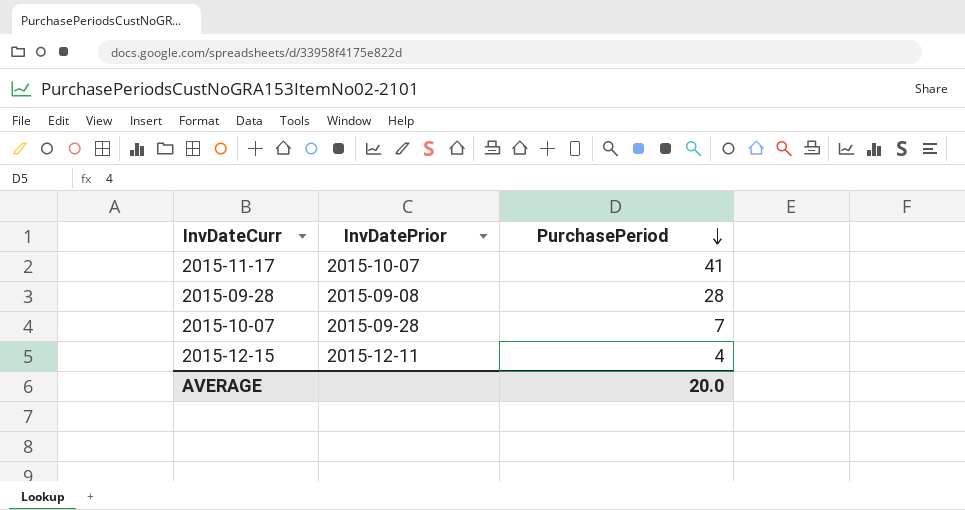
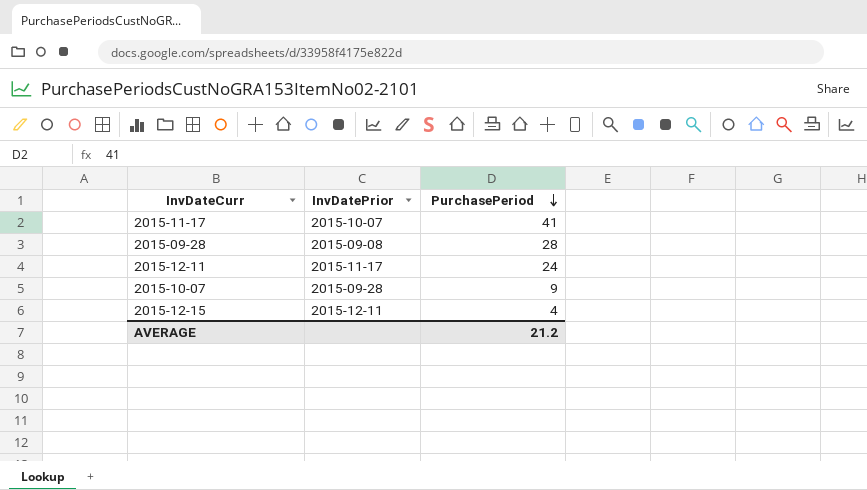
row 2015-12-11: none -> 2015-11-17 | 24
2015-10-07 | PurchasePeriod: 7 -> 9
AVERAGE | PurchasePeriod: 20.0 -> 21.2

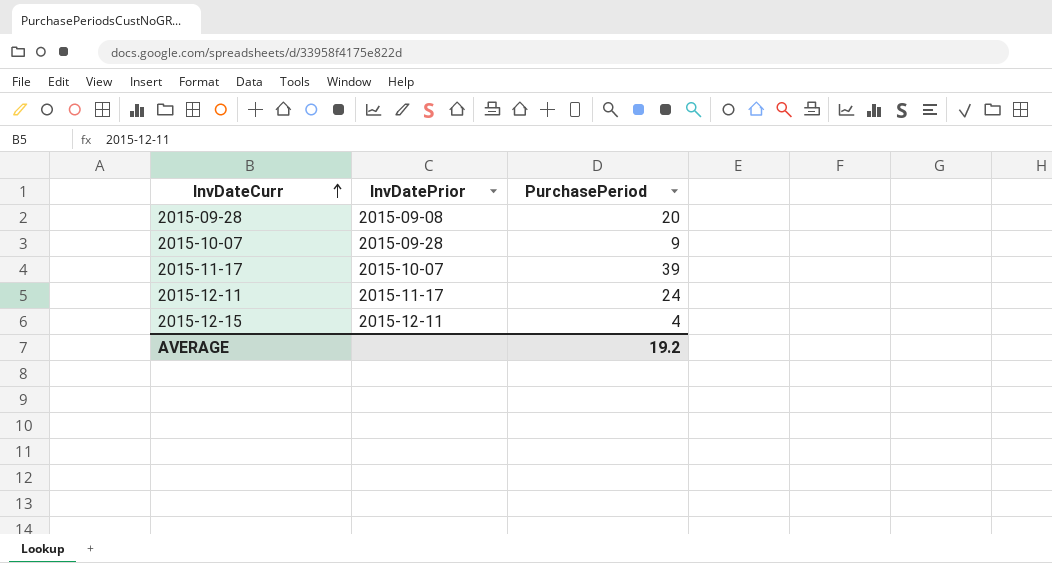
row order: PurchasePeriod descending -> InvDateCurr ascending
2015-09-28 | PurchasePeriod: 28 -> 20
2015-11-17 | PurchasePeriod: 41 -> 39
AVERAGE | PurchasePeriod: 21.2 -> 19.2

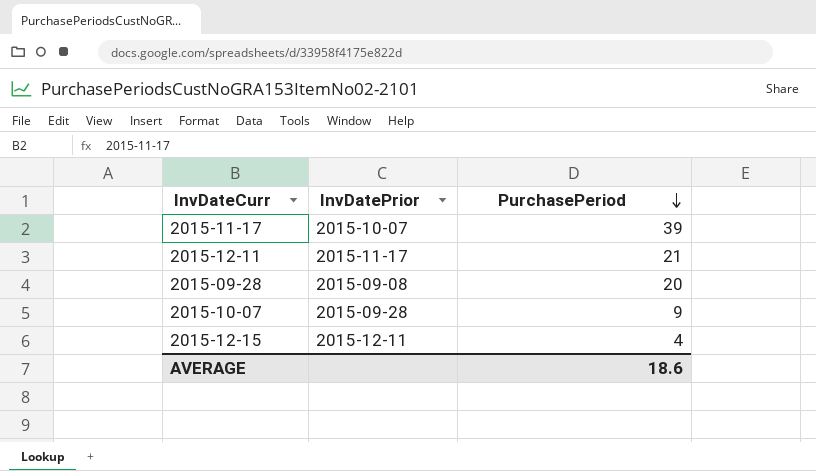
row order: InvDateCurr ascending -> PurchasePeriod descending
2015-12-11 | PurchasePeriod: 24 -> 21
AVERAGE | PurchasePeriod: 19.2 -> 18.6

